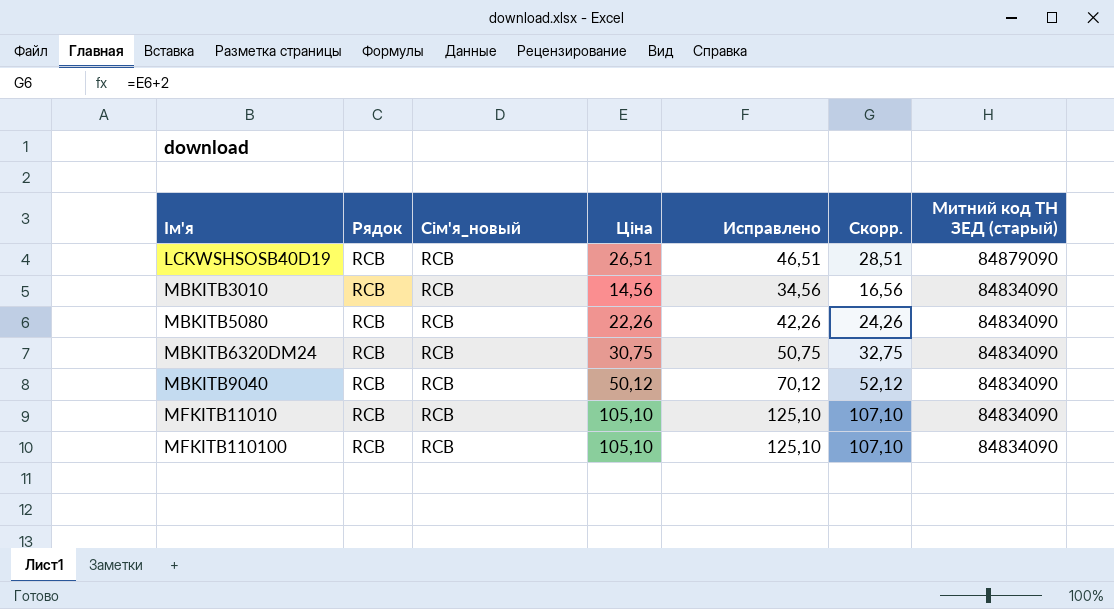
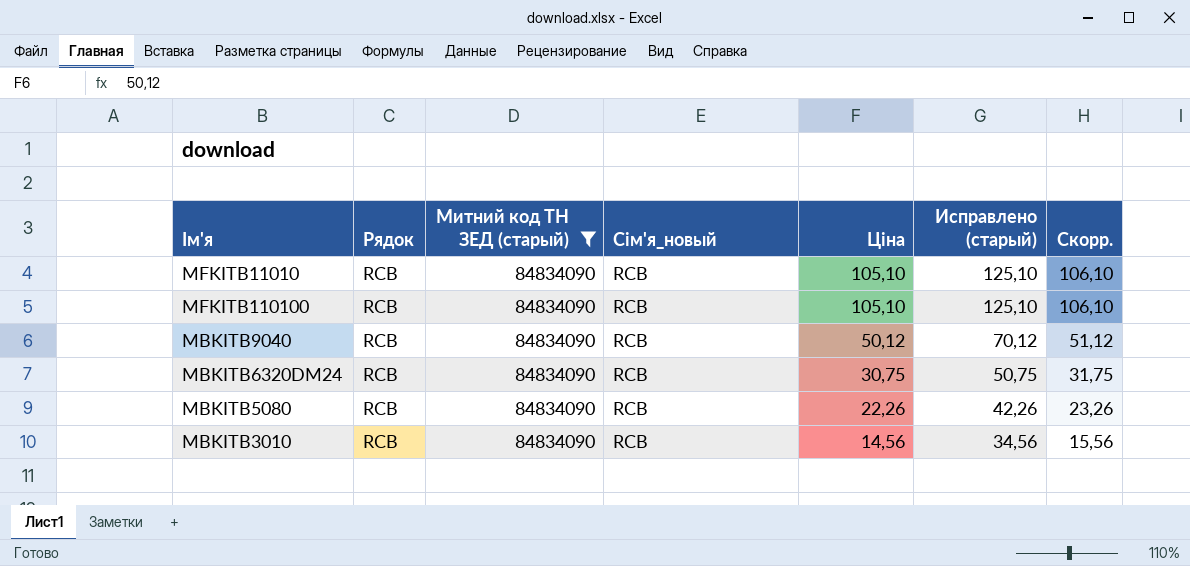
filter: none -> Митний код ТН ЗЕД (старый) = 84834090
row order: Ім'я ascending -> Ціна descending
column Митний код ТН ЗЕД (старый) | position: 7 -> 3
column name: Исправлено -> Исправлено (старый)
column Скорр. | formula: [Ціна] + 2 -> [Ціна] + 1

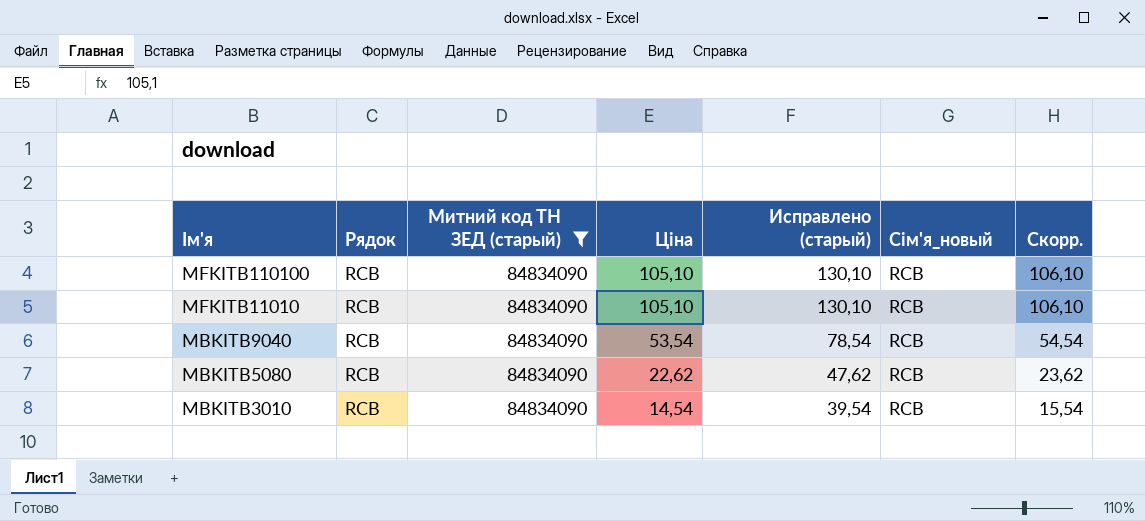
row order: Ціна descending -> Ім'я descending
column Исправлено (старый) | formula: [Ціна] + 20 -> [Ціна] + 25
column Сім'я_новый | position: 4 -> 6
row MBKITB6320DM24: RCB | 84834090 | RCB | 30,75 | 50,75 | 31,75 -> none
MBKITB9040 | Ціна: 50,12 -> 53,54
MBKITB9040 | Скорр.: 51,12 -> 54,54
MBKITB5080 | Ціна: 22,26 -> 22,62
MBKITB5080 | Скорр.: 23,26 -> 23,62
MBKITB3010 | Ціна: 14,56 -> 14,54
MBKITB3010 | Скорр.: 15,56 -> 15,54

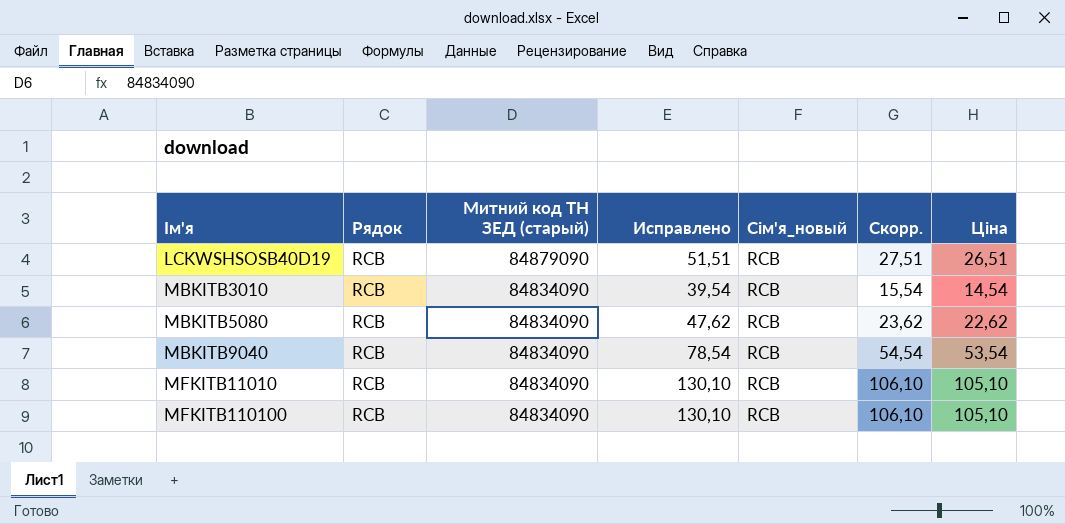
filter: Митний код ТН ЗЕД (старый) = 84834090 -> none
row order: Ім'я descending -> Ім'я ascending
column name: Исправлено (старый) -> Исправлено
column Ціна | position: 4 -> 7

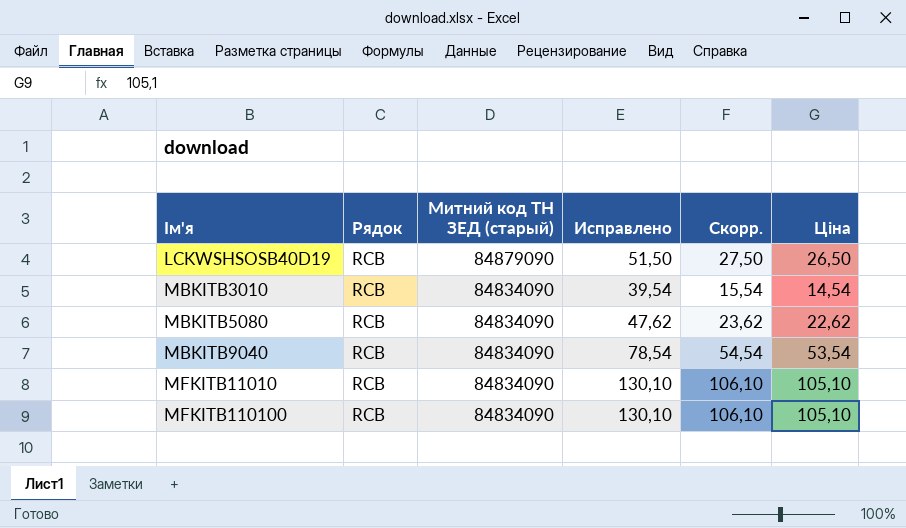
column Сім'я_новый | position: 5 -> none
LCKWSHSOSB40D19 | Исправлено: 51,51 -> 51,50
LCKWSHSOSB40D19 | Скорр.: 27,51 -> 27,50
LCKWSHSOSB40D19 | Ціна: 26,51 -> 26,50

